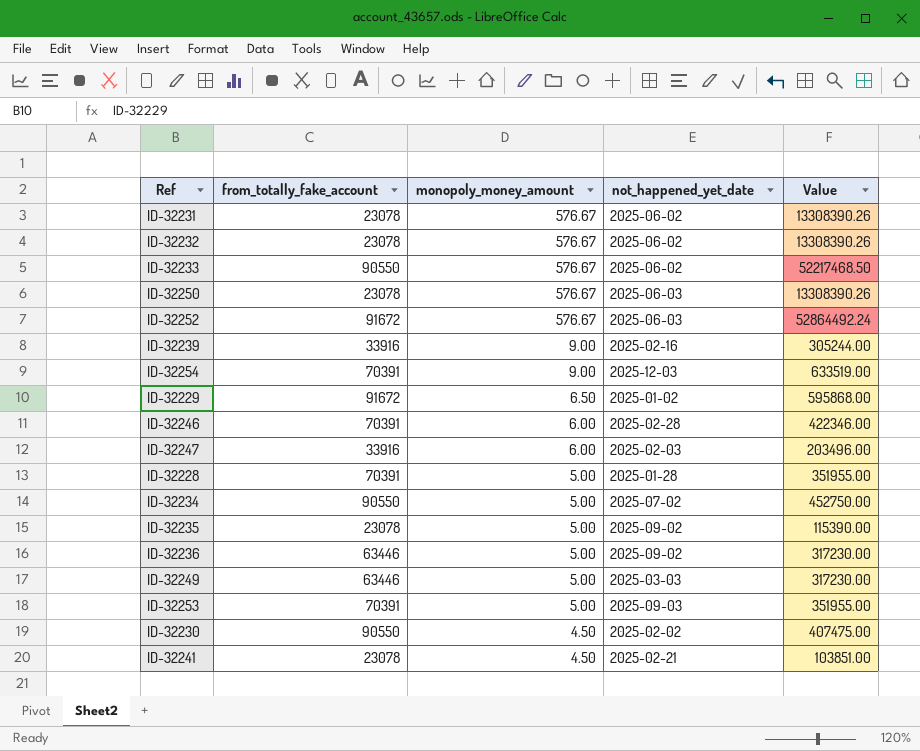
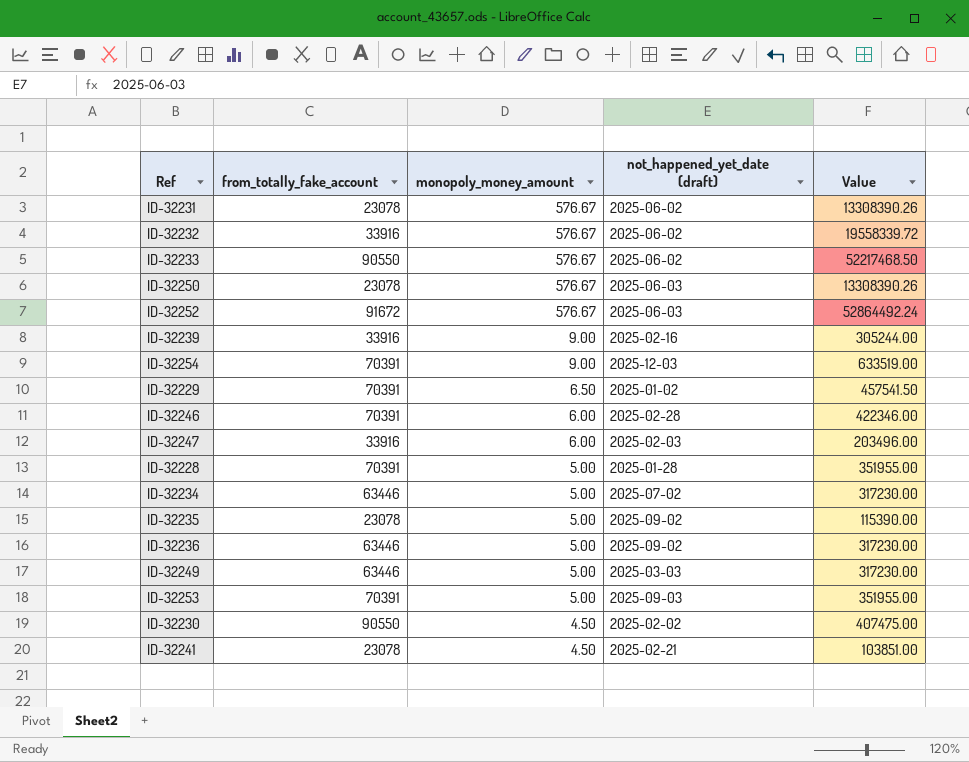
column name: not_happened_yet_date -> not_happened_yet_date (draft)
ID-32232 | from_totally_fake_account: 23078 -> 33916
ID-32232 | Value: 13308390.26 -> 19558339.72
ID-32229 | from_totally_fake_account: 91672 -> 70391
ID-32229 | Value: 595868.00 -> 457541.50
ID-32234 | from_totally_fake_account: 90550 -> 63446
ID-32234 | Value: 452750.00 -> 317230.00

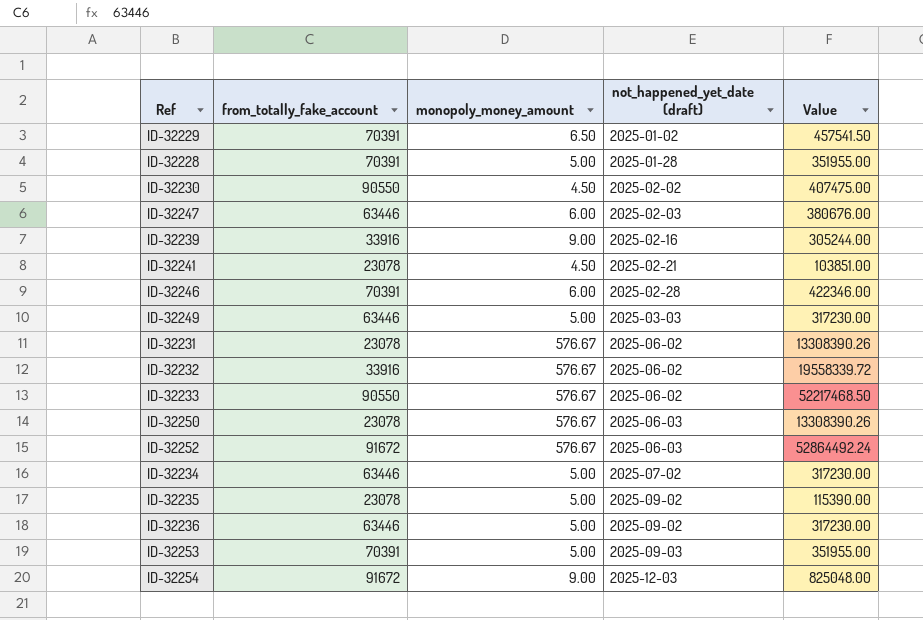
row order: monopoly_money_amount descending -> not_happened_yet_date (draft) ascending
ID-32247 | from_totally_fake_account: 33916 -> 63446
ID-32247 | Value: 203496.00 -> 380676.00
ID-32254 | from_totally_fake_account: 70391 -> 91672
ID-32254 | Value: 633519.00 -> 825048.00

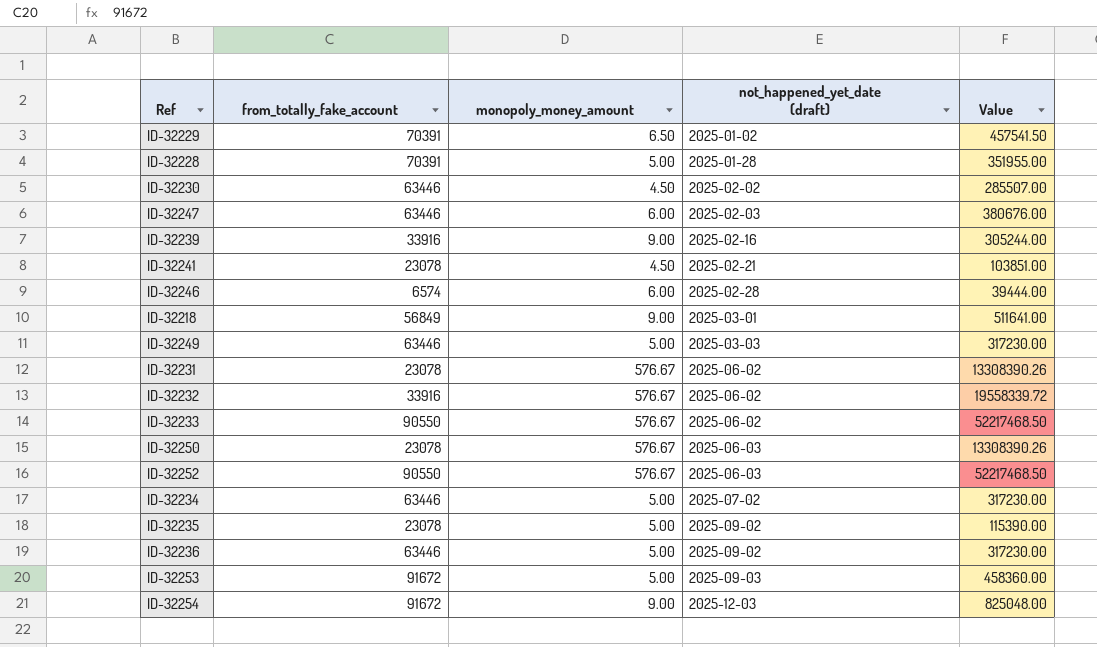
ID-32230 | from_totally_fake_account: 90550 -> 63446
ID-32230 | Value: 407475.00 -> 285507.00
ID-32246 | from_totally_fake_account: 70391 -> 6574
ID-32246 | Value: 422346.00 -> 39444.00
row ID-32218: none -> 56849 | 9.00 | 2025-03-01 | 511641.00
ID-32252 | from_totally_fake_account: 91672 -> 90550
ID-32252 | Value: 52864492.24 -> 52217468.50
ID-32253 | from_totally_fake_account: 70391 -> 91672
ID-32253 | Value: 351955.00 -> 458360.00

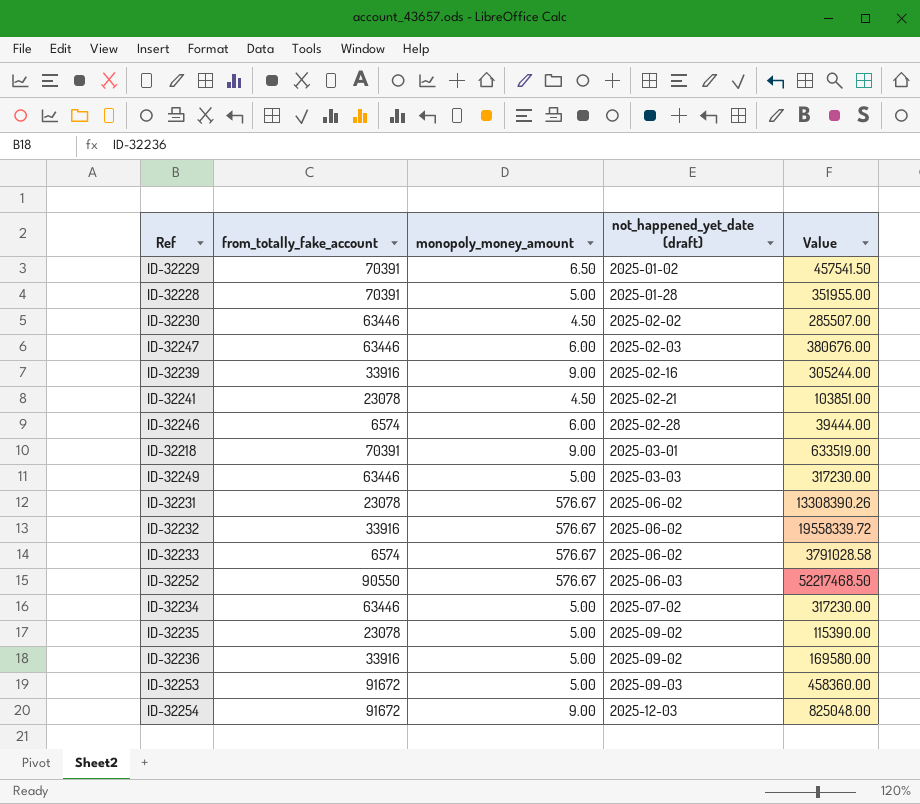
row ID-32250: 23078 | 576.67 | 2025-06-03 | 13308390.26 -> none
ID-32218 | from_totally_fake_account: 56849 -> 70391
ID-32218 | Value: 511641.00 -> 633519.00
ID-32233 | from_totally_fake_account: 90550 -> 6574
ID-32233 | Value: 52217468.50 -> 3791028.58
ID-32236 | from_totally_fake_account: 63446 -> 33916
ID-32236 | Value: 317230.00 -> 169580.00

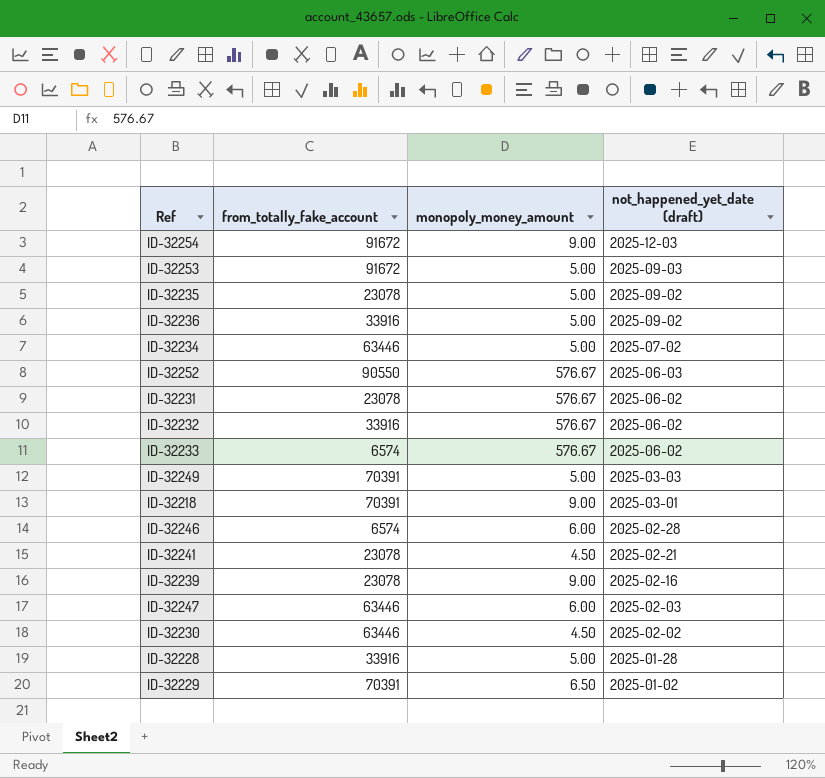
row order: not_happened_yet_date (draft) ascending -> not_happened_yet_date (draft) descending
column Value | formula: [from_totally_fake_account] * [monopoly_money_amount] -> none
ID-32249 | from_totally_fake_account: 63446 -> 70391
ID-32239 | from_totally_fake_account: 33916 -> 23078
ID-32228 | from_totally_fake_account: 70391 -> 33916

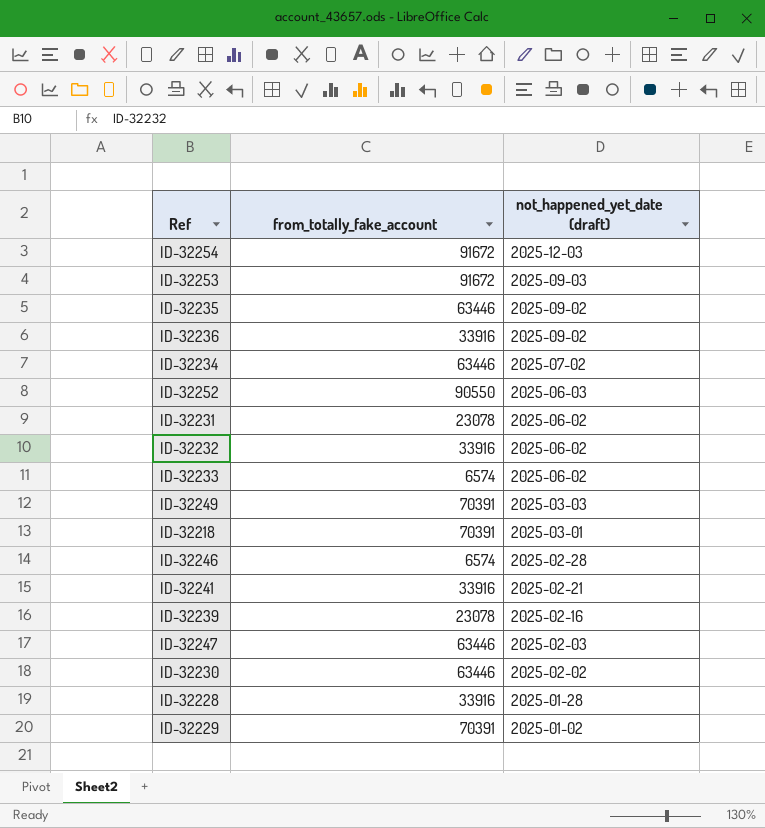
column monopoly_money_amount | position: 3 -> none
ID-32235 | from_totally_fake_account: 23078 -> 63446
ID-32241 | from_totally_fake_account: 23078 -> 33916

